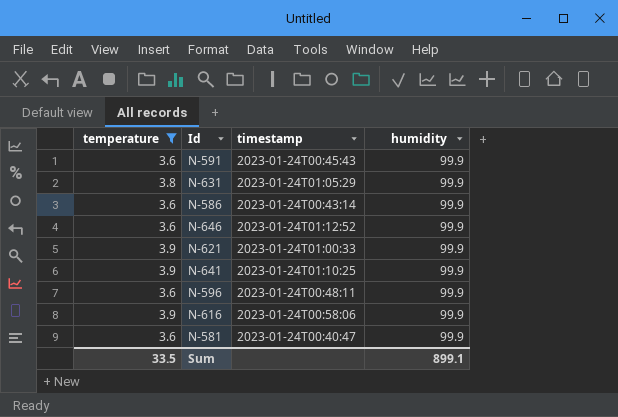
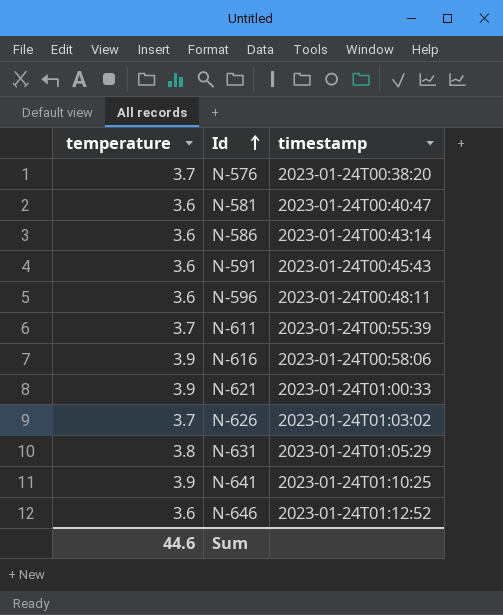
filter: temperature != 3.7 -> none
row order: none -> Id ascending
column humidity | position: 4 -> none
Sum | temperature: 33.5 -> 44.6

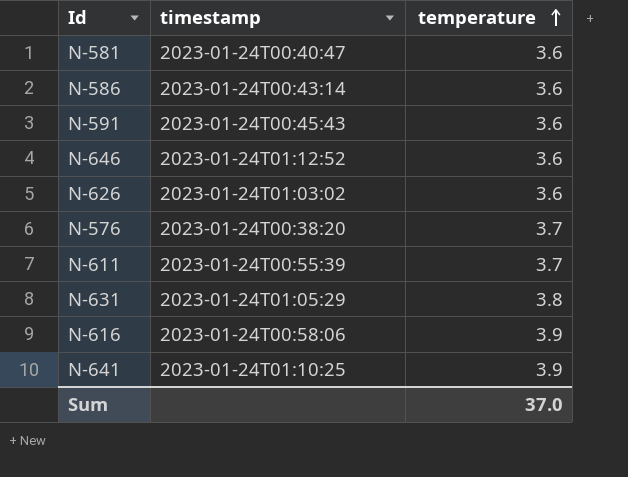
row order: Id ascending -> temperature ascending
column temperature | position: 1 -> 3
row N-596: 3.6 | 2023-01-24T00:48:11 -> none
row N-621: 3.9 | 2023-01-24T01:00:33 -> none
N-626 | temperature: 3.7 -> 3.6
Sum | temperature: 44.6 -> 37.0

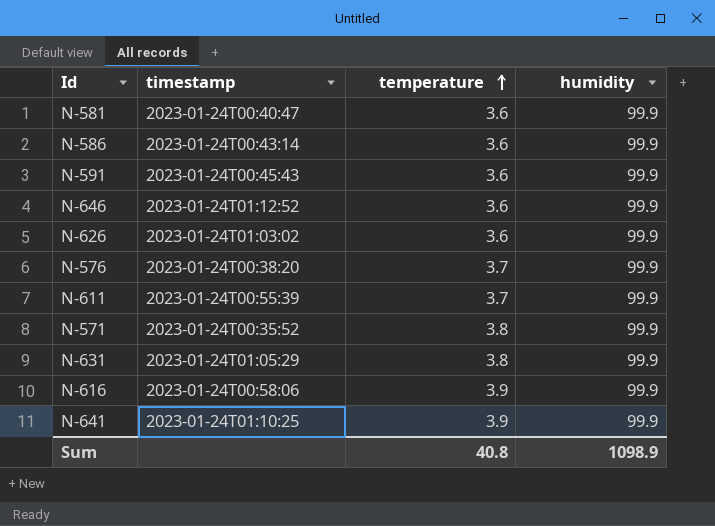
column humidity | position: none -> 4
row N-571: none -> 2023-01-24T00:35:52 | 3.8 | 99.9
Sum | temperature: 37.0 -> 40.8

